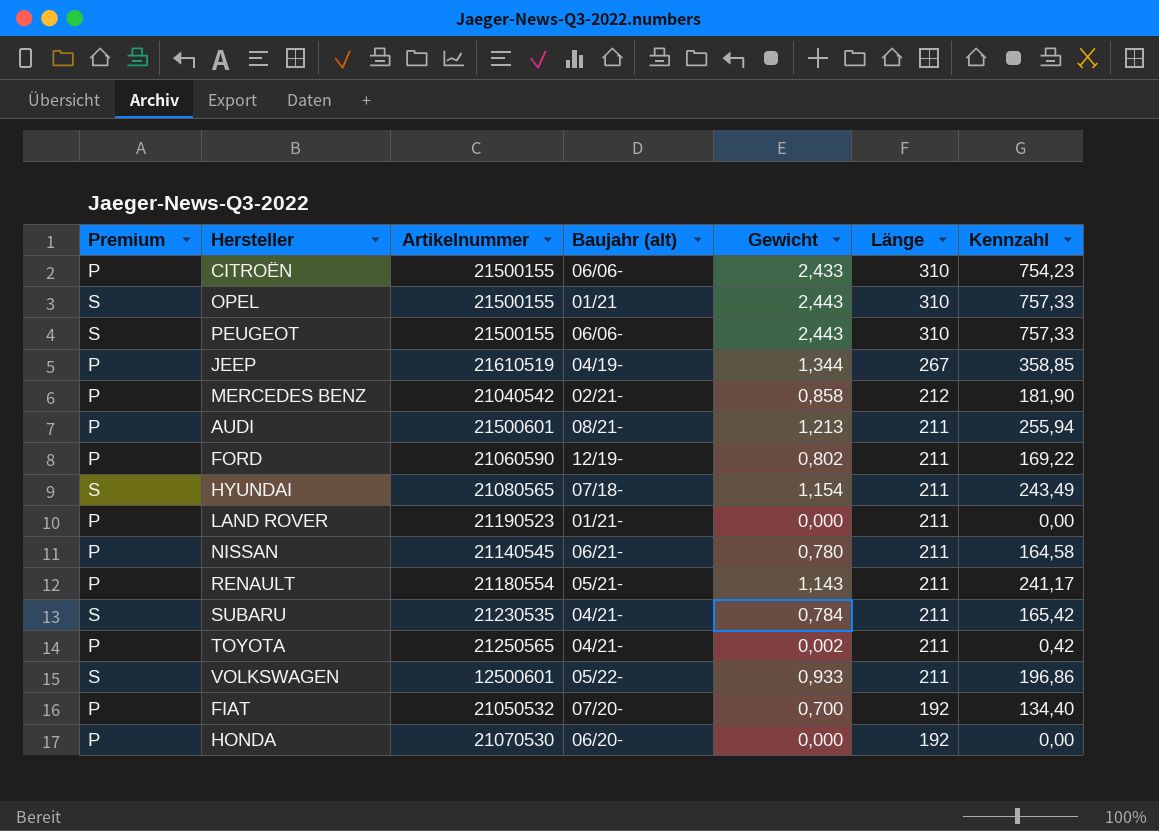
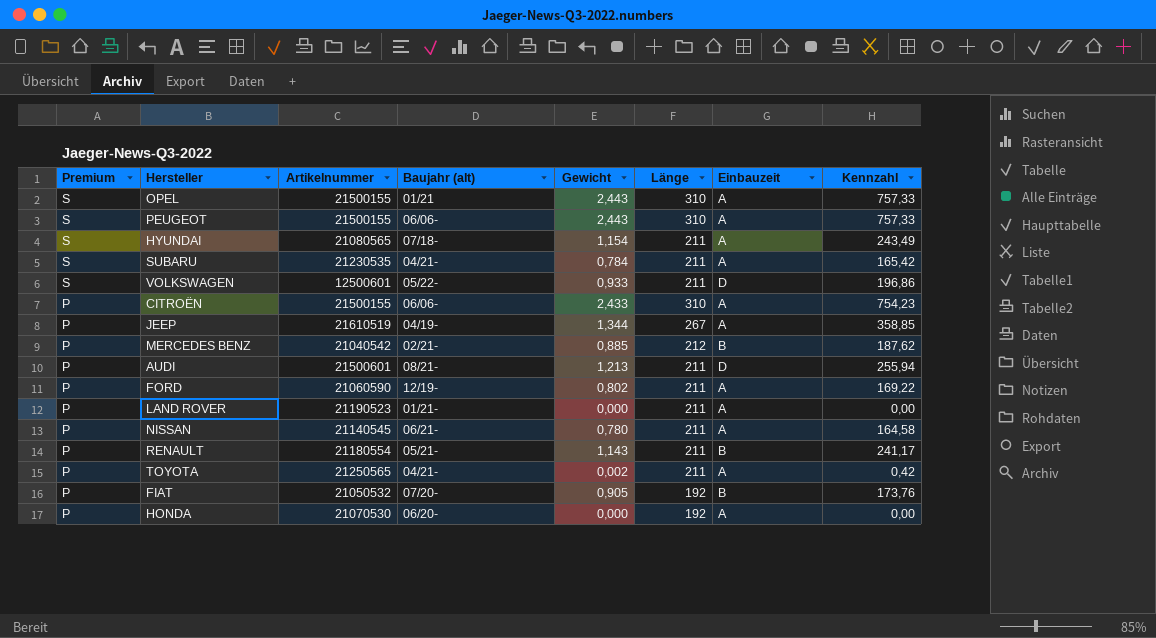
row order: Länge descending -> Premium descending
column Einbauzeit | position: none -> 7
MERCEDES BENZ | Gewicht: 0,858 -> 0,885
MERCEDES BENZ | Kennzahl: 181,90 -> 187,62
FIAT | Gewicht: 0,700 -> 0,905
FIAT | Kennzahl: 134,40 -> 173,76

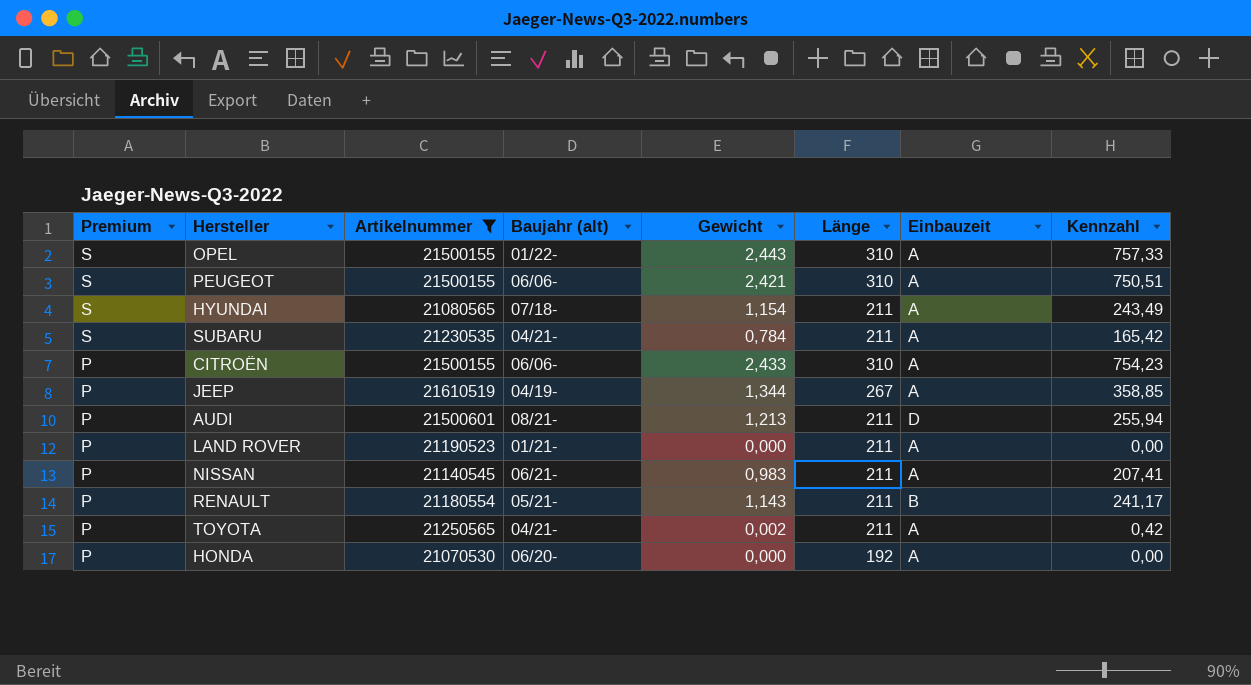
filter: none -> Artikelnummer >= 21070530
OPEL | Baujahr (alt): 01/21 -> 01/22-
PEUGEOT | Gewicht: 2,443 -> 2,421
PEUGEOT | Kennzahl: 757,33 -> 750,51
NISSAN | Gewicht: 0,780 -> 0,983
NISSAN | Kennzahl: 164,58 -> 207,41

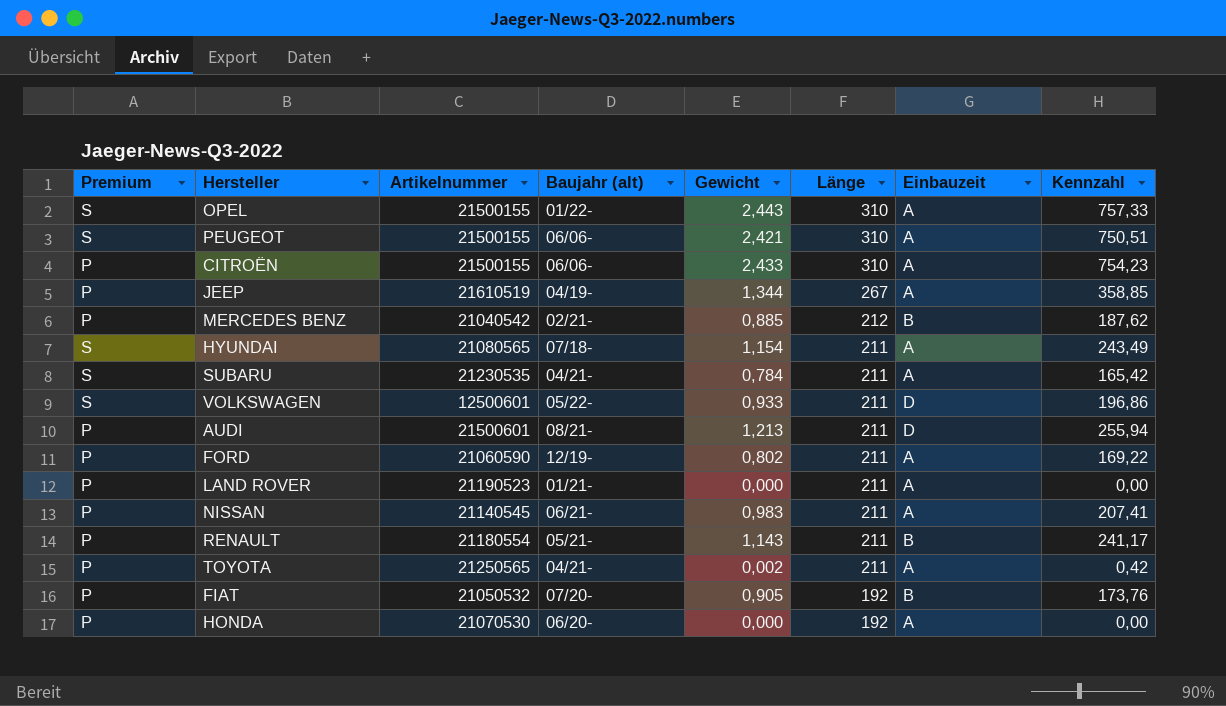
filter: Artikelnummer >= 21070530 -> none
row order: Premium descending -> Länge descending

